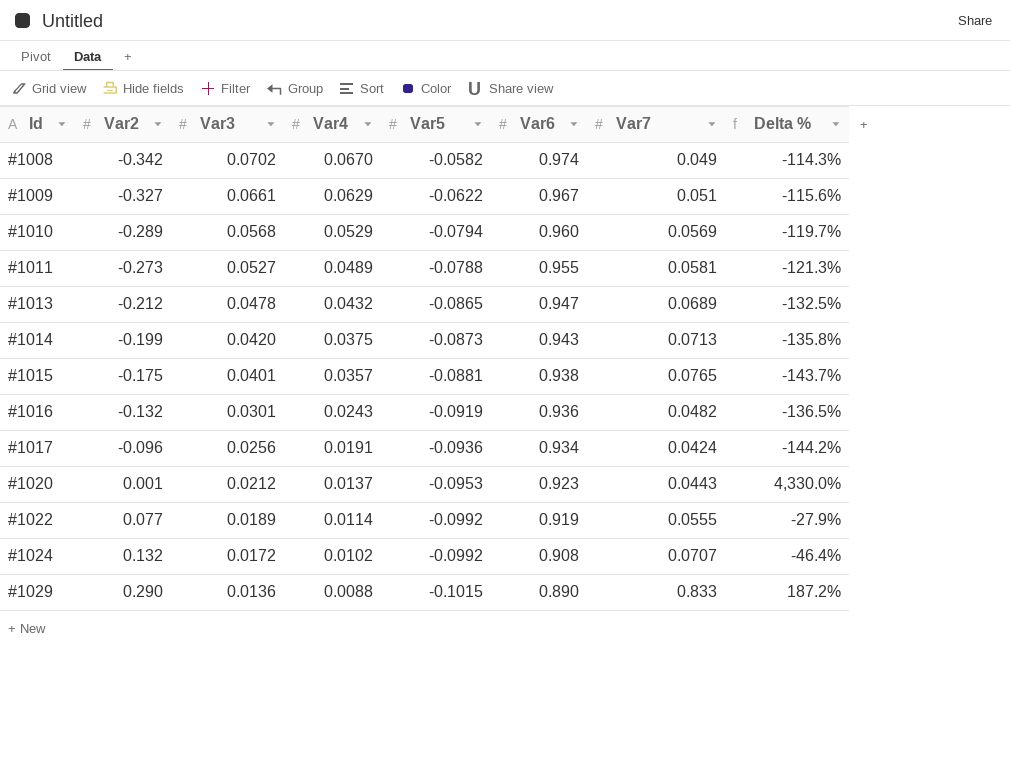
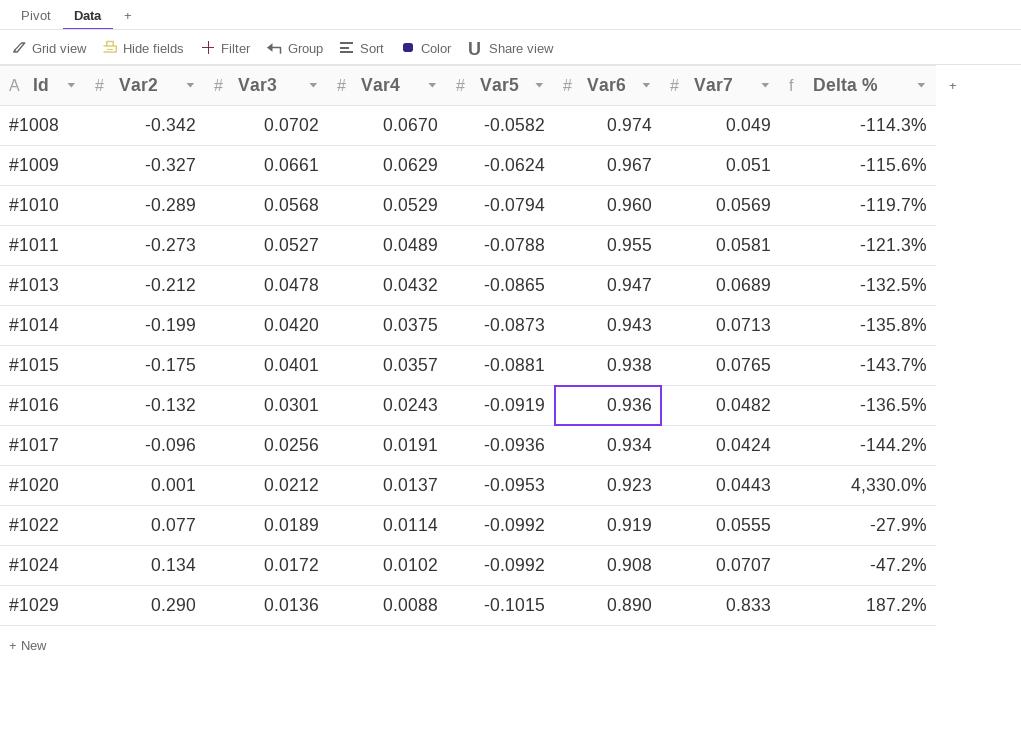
#1009 | Var5: -0.0622 -> -0.0624
#1024 | Var2: 0.132 -> 0.134
#1024 | Delta %: -46.4% -> -47.2%

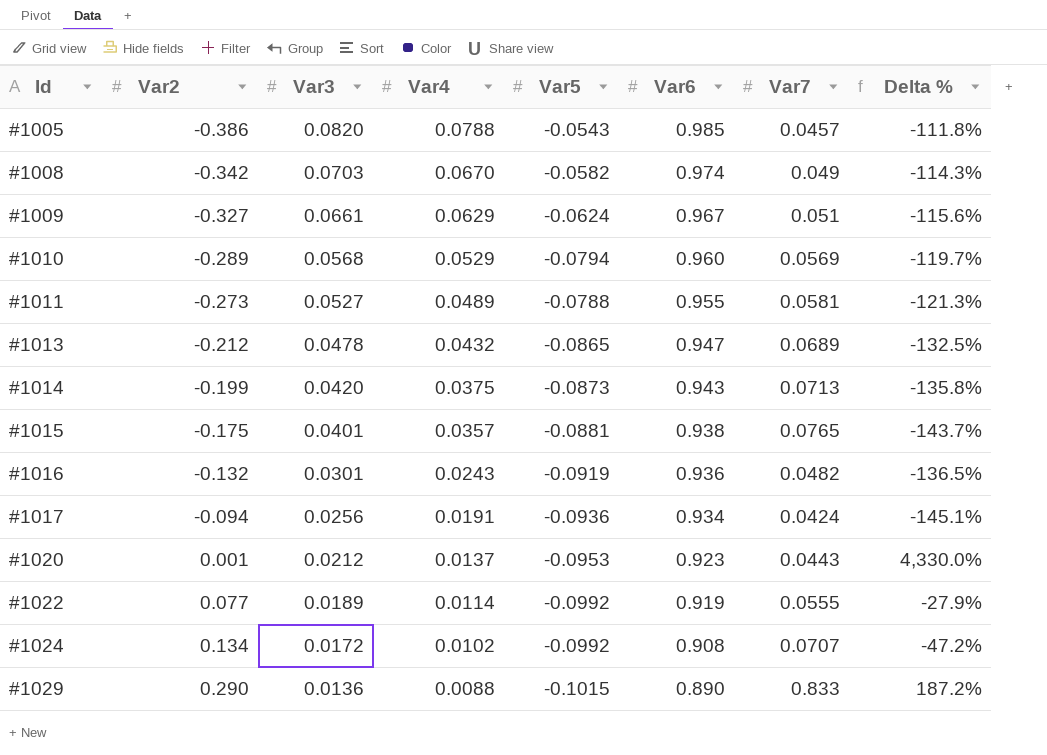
row #1005: none -> -0.386 | 0.0820 | 0.0788 | -0.0543 | 0.985 | 0.0457 | -111.8%
#1008 | Var3: 0.0702 -> 0.0703
#1017 | Var2: -0.096 -> -0.094
#1017 | Delta %: -144.2% -> -145.1%

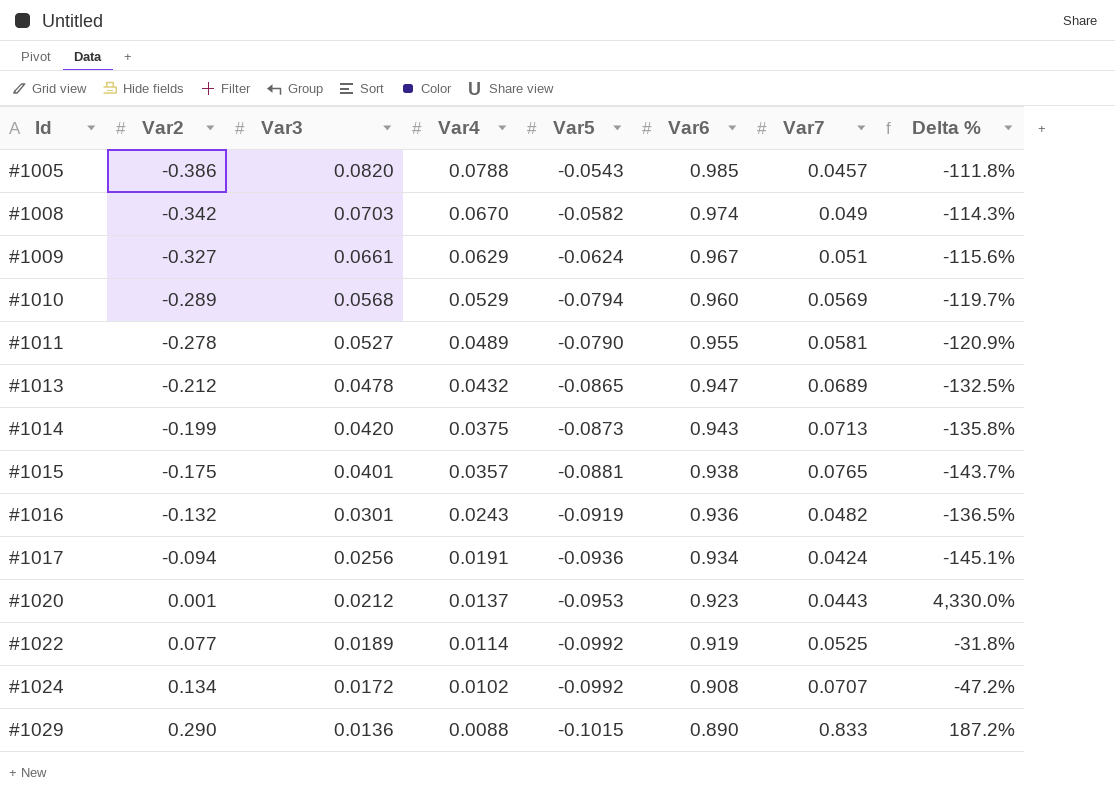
#1011 | Var2: -0.273 -> -0.278
#1011 | Var5: -0.0788 -> -0.0790
#1011 | Delta %: -121.3% -> -120.9%
#1022 | Var7: 0.0555 -> 0.0525
#1022 | Delta %: -27.9% -> -31.8%

